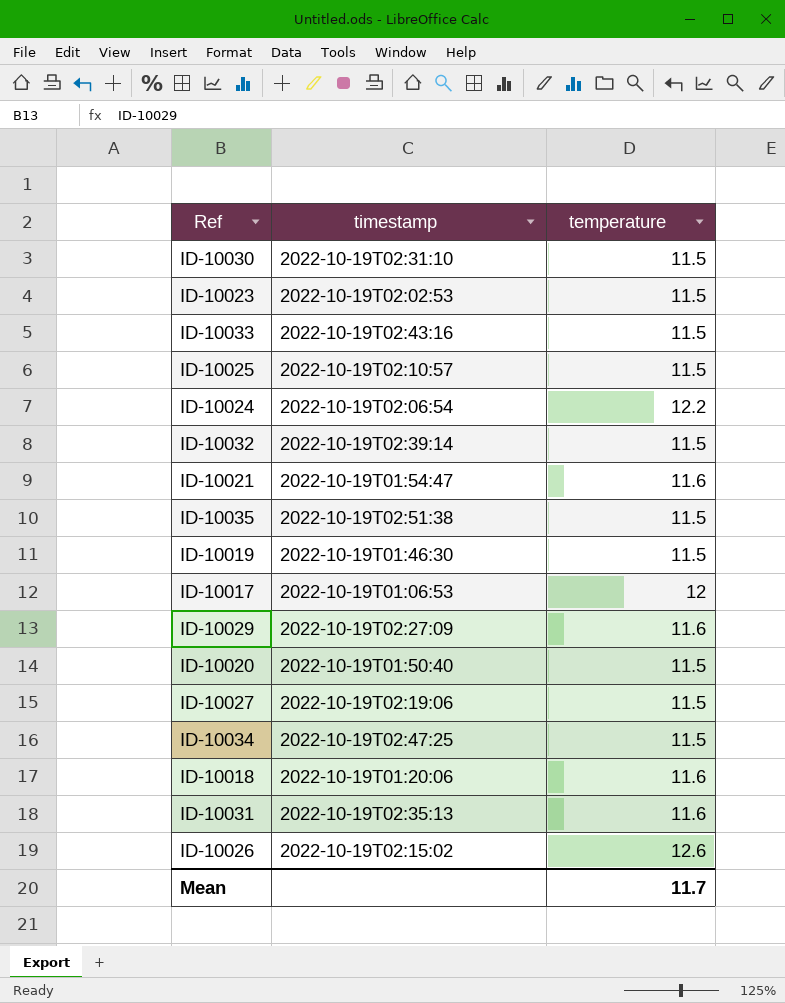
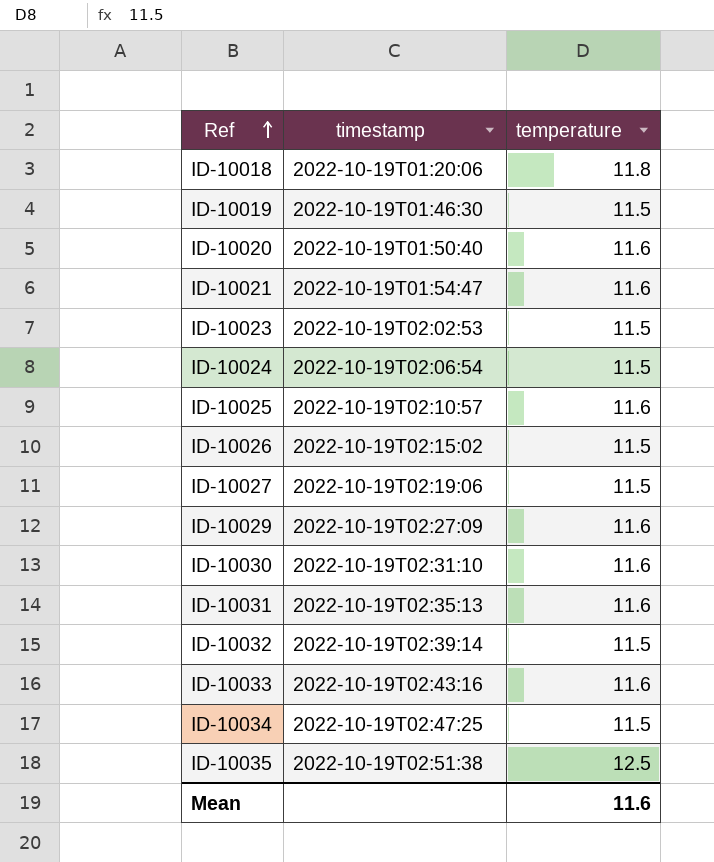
row order: none -> Ref ascending
row ID-10017: 2022-10-19T01:06:53 | 12 -> none
ID-10018 | temperature: 11.6 -> 11.8
ID-10020 | temperature: 11.5 -> 11.6
ID-10024 | temperature: 12.2 -> 11.5
ID-10025 | temperature: 11.5 -> 11.6
ID-10026 | temperature: 12.6 -> 11.5
ID-10030 | temperature: 11.5 -> 11.6
ID-10033 | temperature: 11.5 -> 11.6
ID-10035 | temperature: 11.5 -> 12.5
Mean | temperature: 11.7 -> 11.6

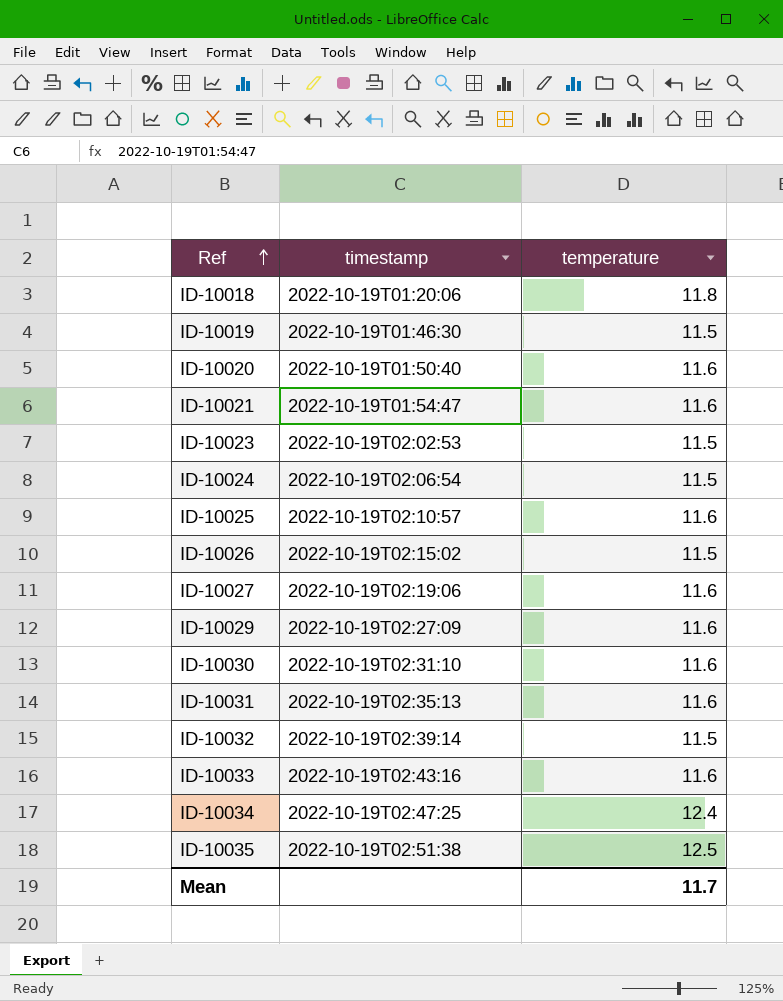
ID-10027 | temperature: 11.5 -> 11.6
ID-10034 | temperature: 11.5 -> 12.4
Mean | temperature: 11.6 -> 11.7

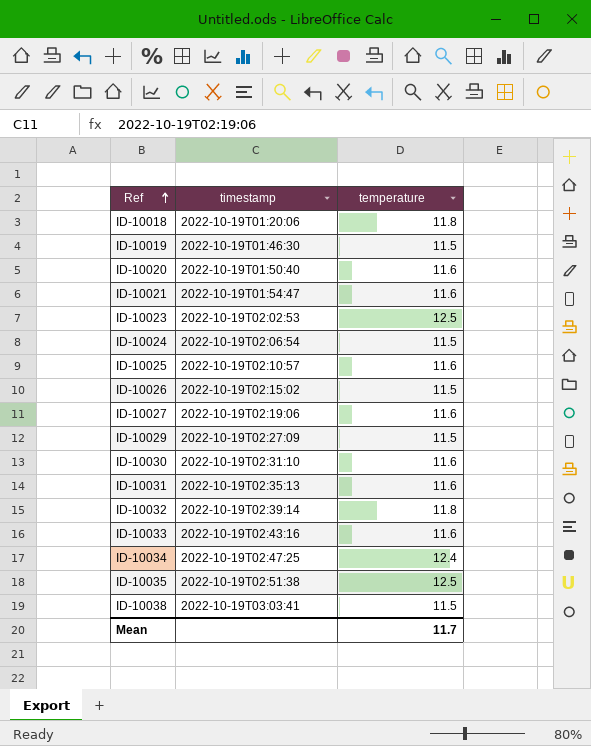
ID-10023 | temperature: 11.5 -> 12.5
ID-10029 | temperature: 11.6 -> 11.5
ID-10032 | temperature: 11.5 -> 11.8
row ID-10038: none -> 2022-10-19T03:03:41 | 11.5

